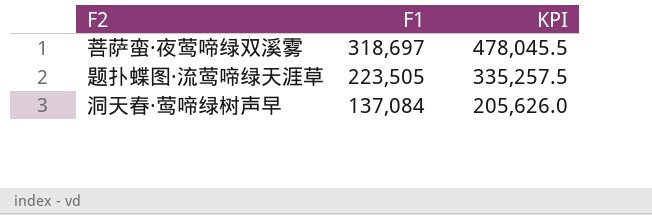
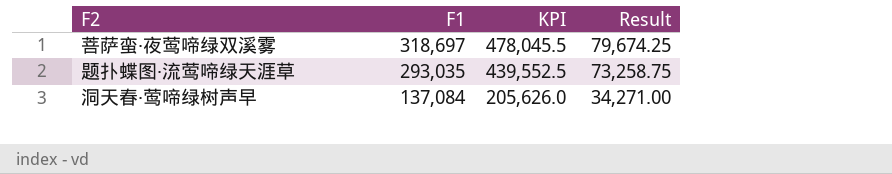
column Result | formula: none -> [F1] * 0.25
题扑蝶图·流莺啼绿天涯草 | F1: 223,505 -> 293,035
题扑蝶图·流莺啼绿天涯草 | KPI: 335,257.5 -> 439,552.5

